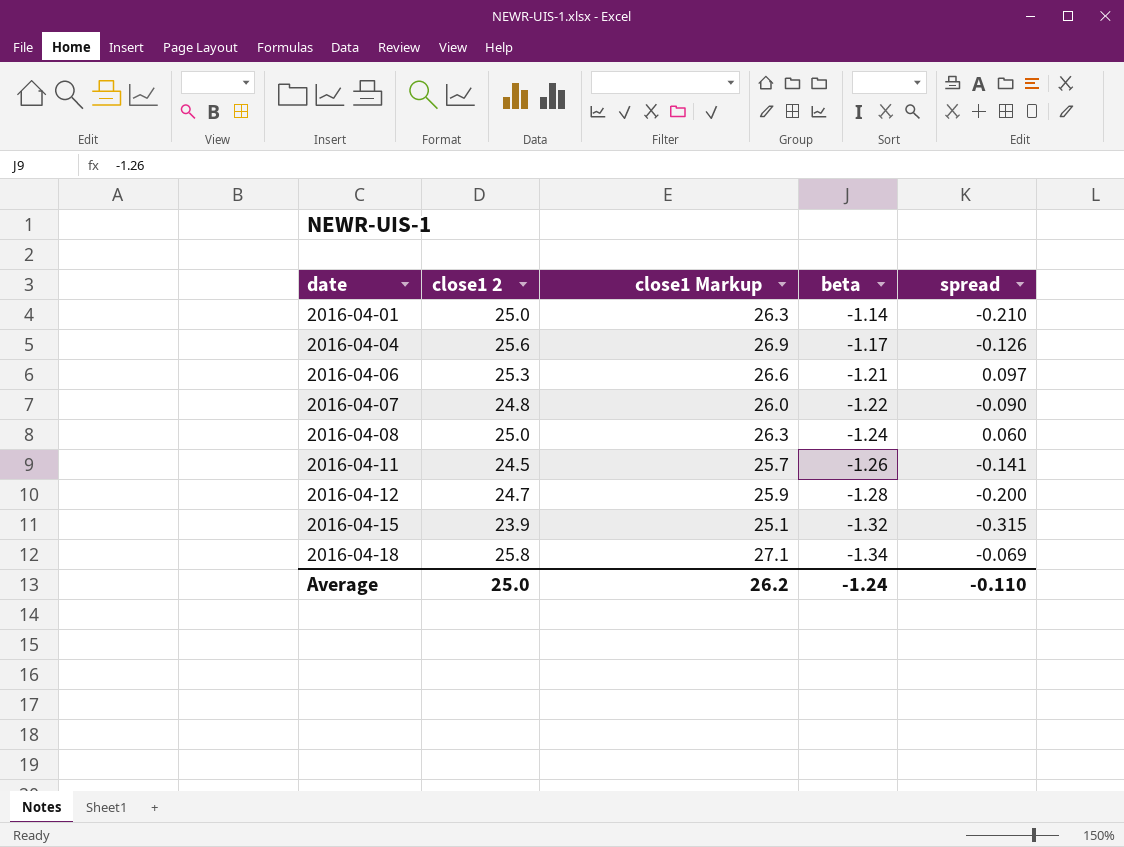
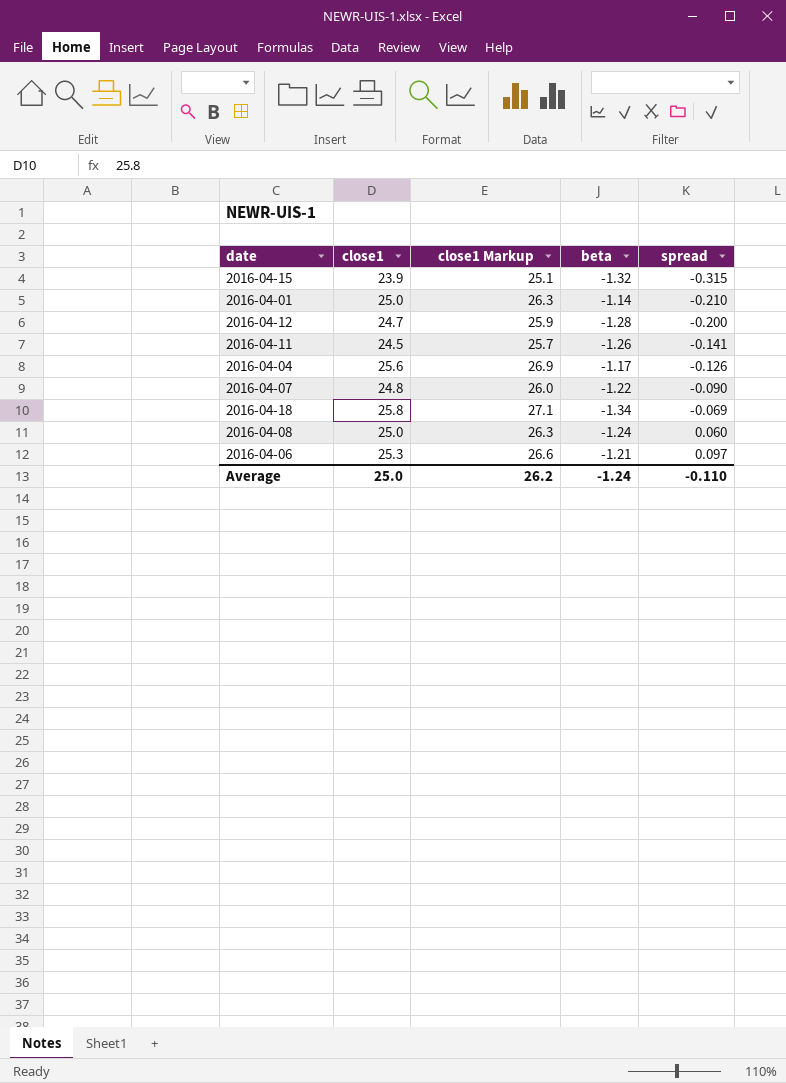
row order: date ascending -> spread ascending
column name: close1 2 -> close1

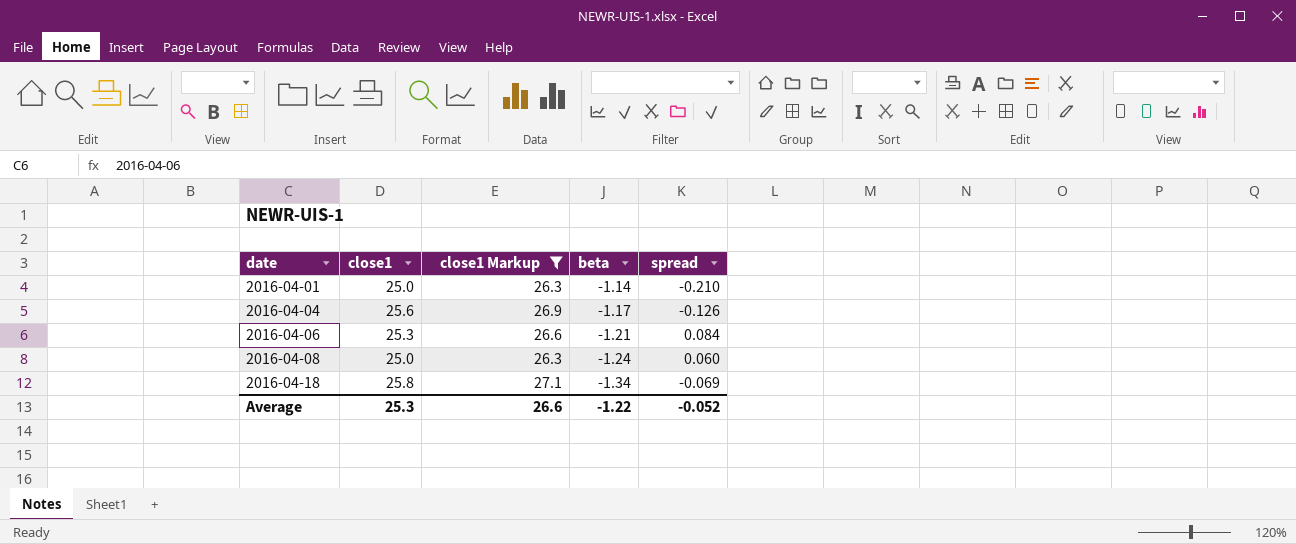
filter: none -> close1 Markup >= 26.3
row order: spread ascending -> date ascending
2016-04-06 | spread: 0.097 -> 0.084
Average | close1: 25.0 -> 25.3
Average | close1 Markup: 26.2 -> 26.6
Average | beta: -1.24 -> -1.22
Average | spread: -0.110 -> -0.052

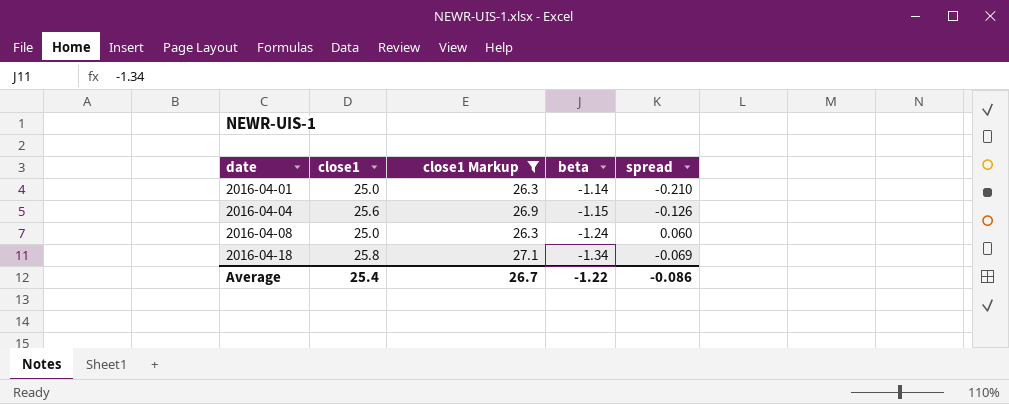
row 2016-04-06: 25.3 | 26.6 | -1.21 | 0.084 -> none
2016-04-04 | beta: -1.17 -> -1.15
Average | close1: 25.3 -> 25.4
Average | close1 Markup: 26.6 -> 26.7
Average | spread: -0.052 -> -0.086

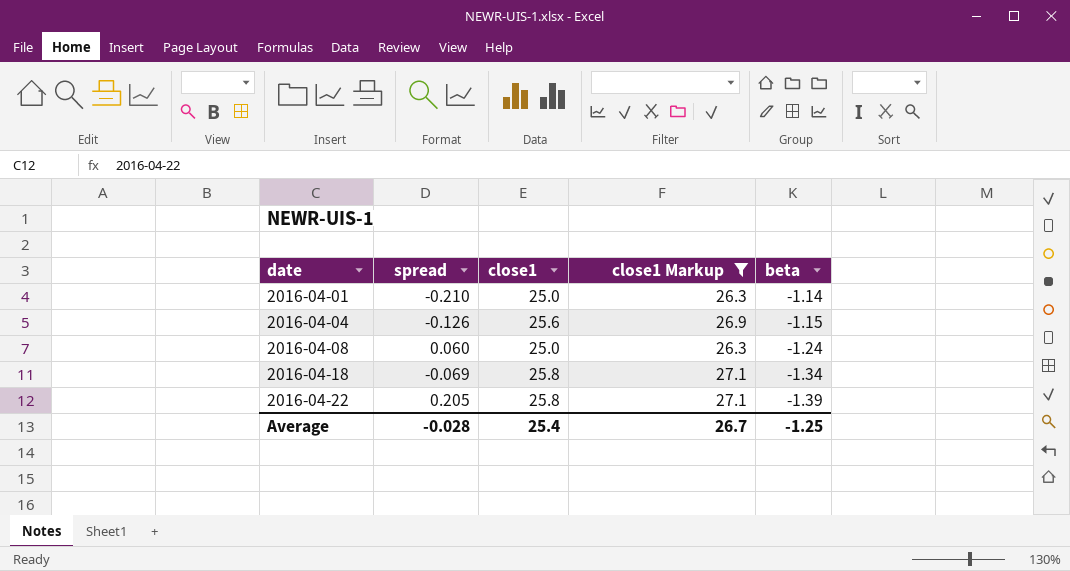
column spread | position: 5 -> 2
row 2016-04-22: none -> 0.205 | 25.8 | 27.1 | -1.39
Average | spread: -0.086 -> -0.028
Average | beta: -1.22 -> -1.25

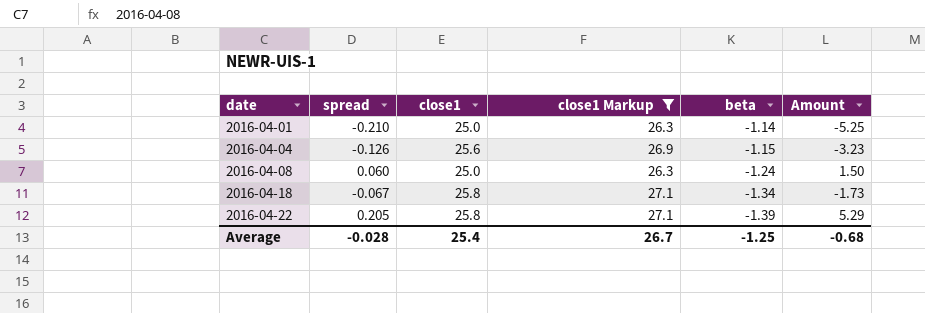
column Amount | formula: none -> [spread] * [close1]
2016-04-18 | spread: -0.069 -> -0.067

